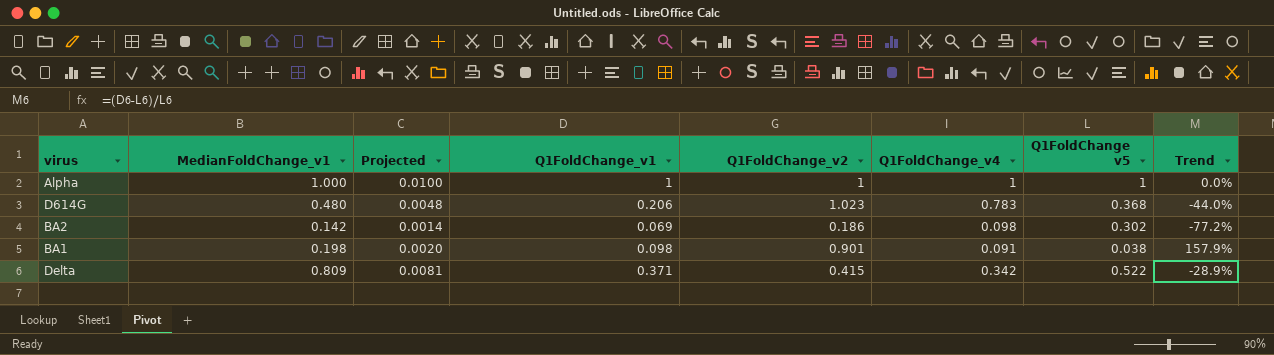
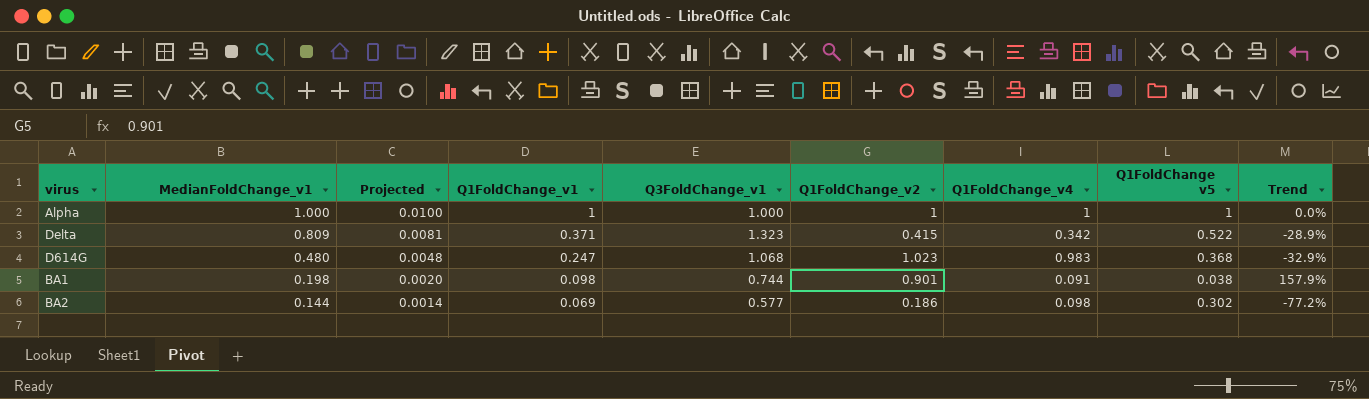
row order: none -> MedianFoldChange_v1 descending
column Q3FoldChange_v1 | position: none -> 5
D614G | Q1FoldChange_v1: 0.206 -> 0.247
D614G | Q1FoldChange_v4: 0.783 -> 0.983
D614G | Trend: -44.0% -> -32.9%
BA2 | MedianFoldChange_v1: 0.142 -> 0.144

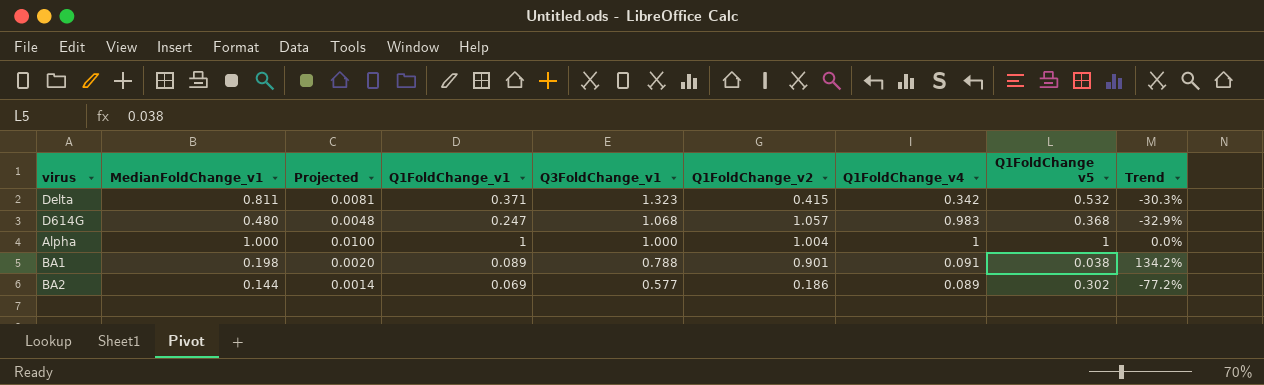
row order: MedianFoldChange_v1 descending -> Q3FoldChange_v1 descending
Delta | MedianFoldChange_v1: 0.809 -> 0.811
Delta | Q1FoldChange v5: 0.522 -> 0.532
Delta | Trend: -28.9% -> -30.3%
D614G | Q1FoldChange_v2: 1.023 -> 1.057
Alpha | Q1FoldChange_v2: 1 -> 1.004
BA1 | Q1FoldChange_v1: 0.098 -> 0.089
BA1 | Q3FoldChange_v1: 0.744 -> 0.788
BA1 | Trend: 157.9% -> 134.2%
BA2 | Q1FoldChange_v4: 0.098 -> 0.089

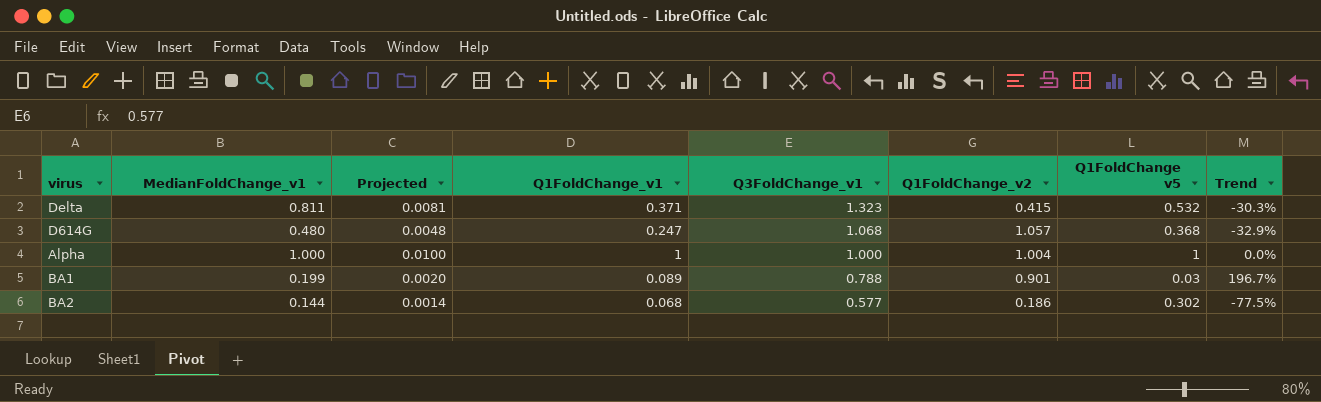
column Q1FoldChange_v4 | position: 7 -> none
BA1 | MedianFoldChange_v1: 0.198 -> 0.199
BA1 | Q1FoldChange v5: 0.038 -> 0.03
BA1 | Trend: 134.2% -> 196.7%
BA2 | Q1FoldChange_v1: 0.069 -> 0.068
BA2 | Trend: -77.2% -> -77.5%

